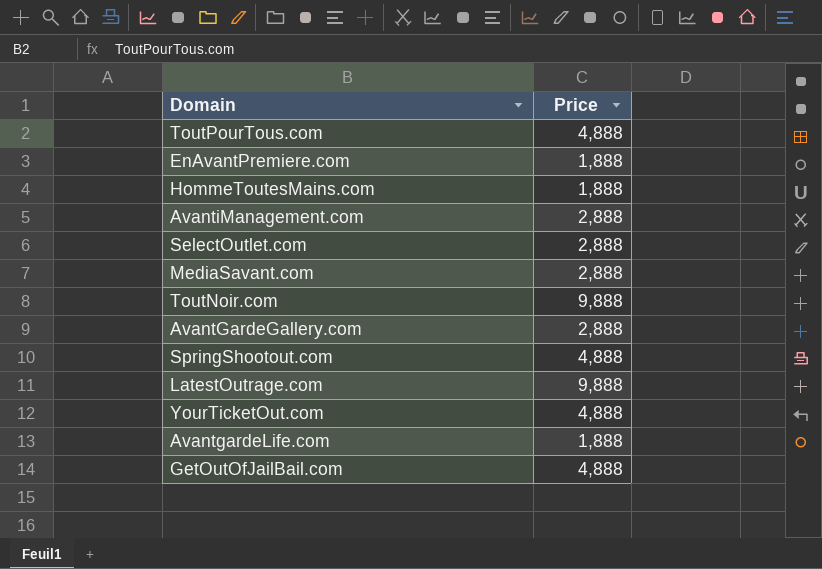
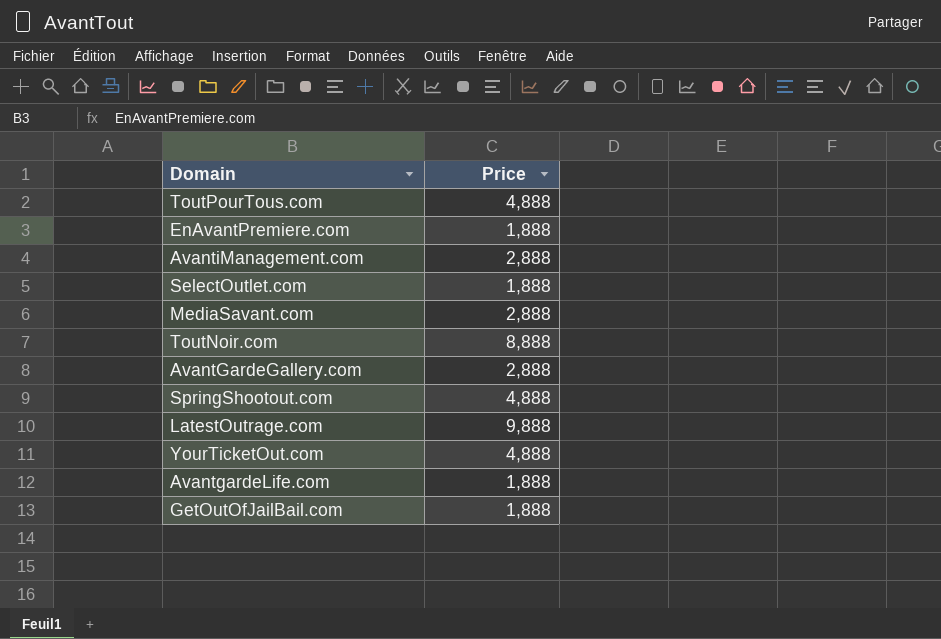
row HommeToutesMains.com: 1,888 -> none
SelectOutlet.com | Price: 2,888 -> 1,888
ToutNoir.com | Price: 9,888 -> 8,888
GetOutOfJailBail.com | Price: 4,888 -> 1,888

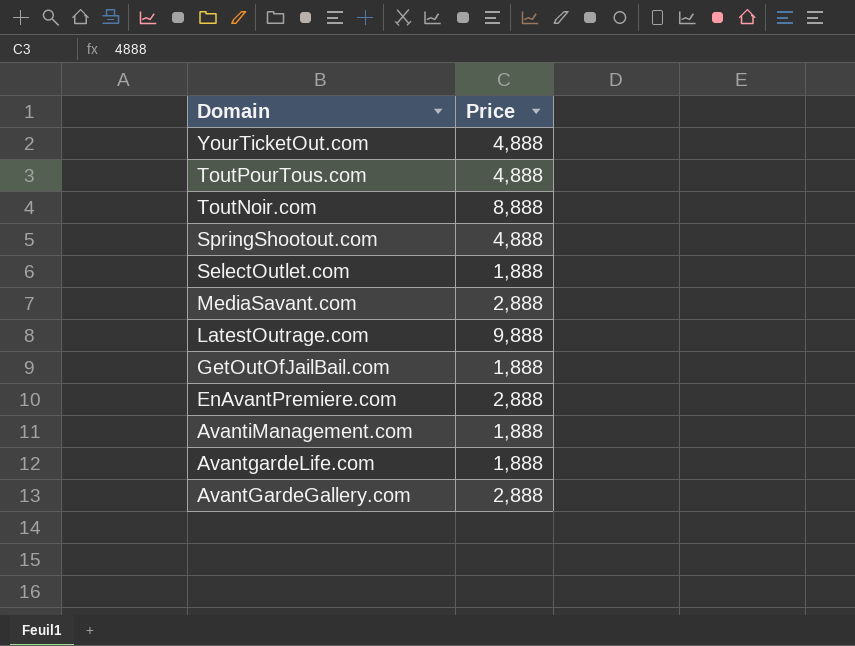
row order: none -> Domain descending
EnAvantPremiere.com | Price: 1,888 -> 2,888
AvantiManagement.com | Price: 2,888 -> 1,888

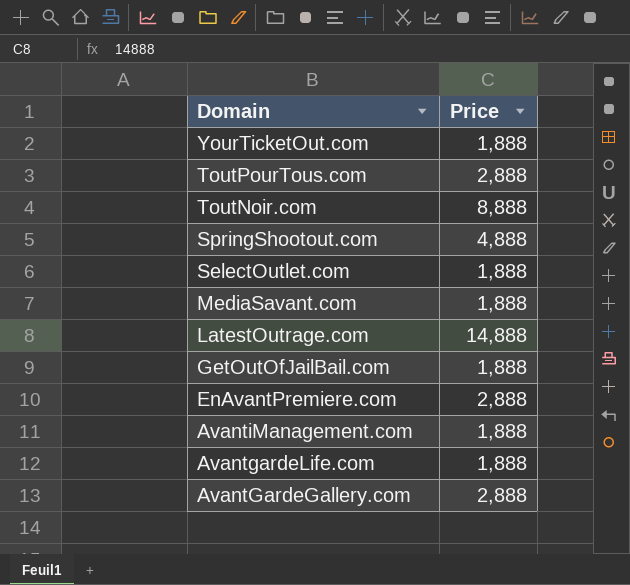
YourTicketOut.com | Price: 4,888 -> 1,888
ToutPourTous.com | Price: 4,888 -> 2,888
MediaSavant.com | Price: 2,888 -> 1,888
LatestOutrage.com | Price: 9,888 -> 14,888

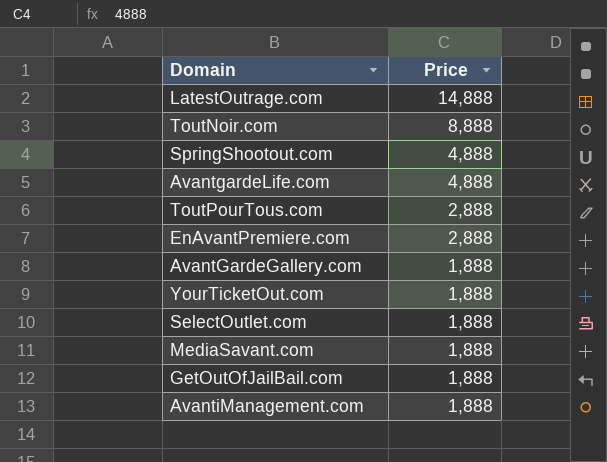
row order: Domain descending -> Price descending
AvantgardeLife.com | Price: 1,888 -> 4,888
AvantGardeGallery.com | Price: 2,888 -> 1,888

